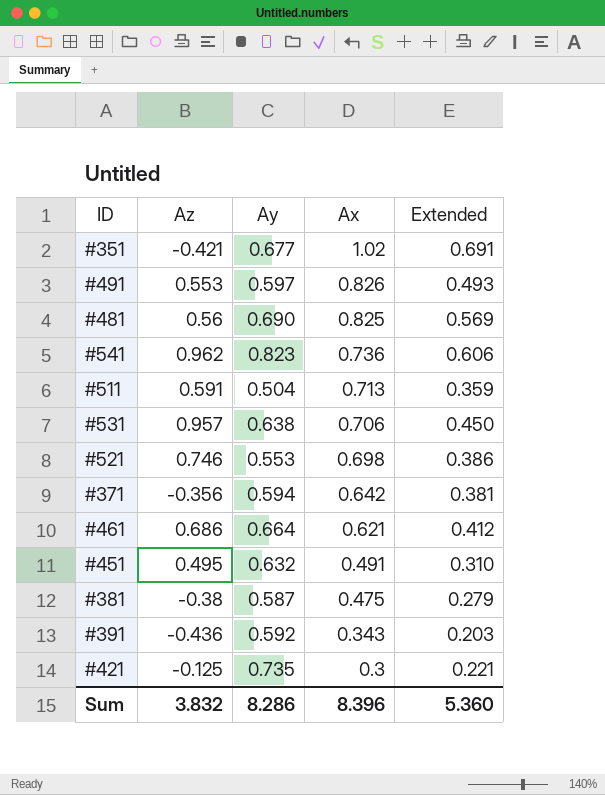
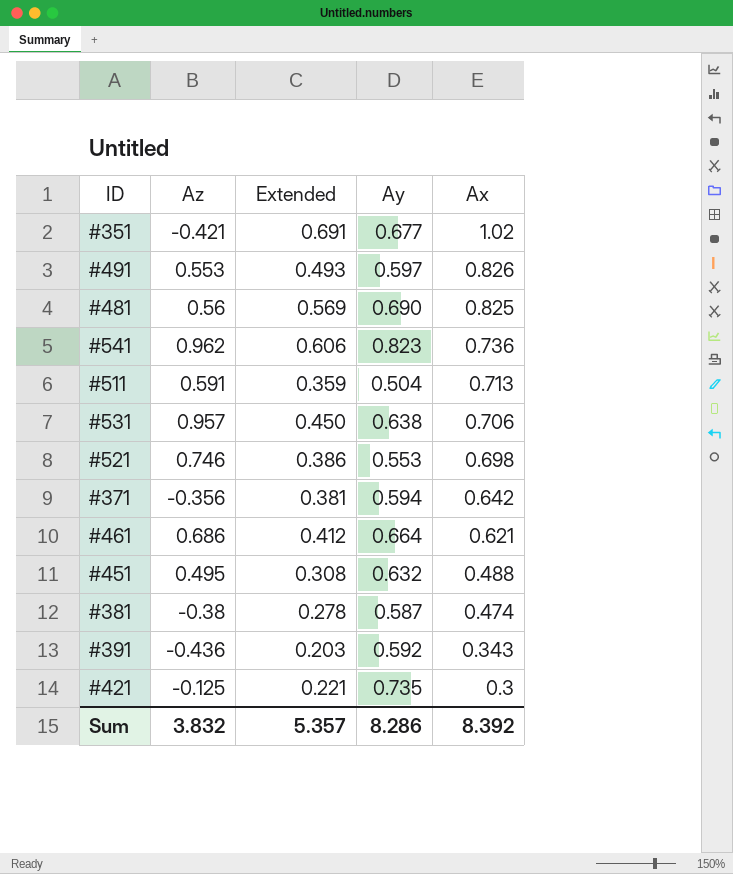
column Extended | position: 5 -> 3
#451 | Extended: 0.310 -> 0.308
#451 | Ax: 0.491 -> 0.488
#381 | Extended: 0.279 -> 0.278
#381 | Ax: 0.475 -> 0.474
Sum | Extended: 5.360 -> 5.357
Sum | Ax: 8.396 -> 8.392

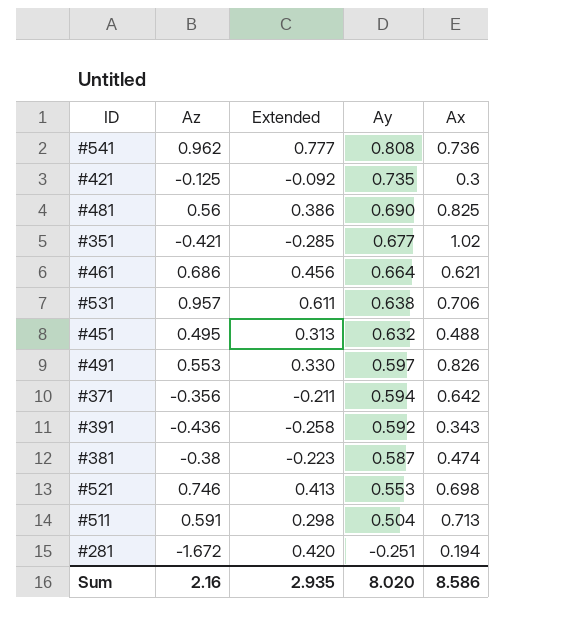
row order: Ax descending -> Ay descending
column Extended | formula: [Ay] * [Ax] -> [Az] * [Ay]
#541 | Ay: 0.823 -> 0.808
row #281: none -> -1.672 | 0.420 | -0.251 | 0.194
Sum | Az: 3.832 -> 2.16
Sum | Extended: 5.357 -> 2.935
Sum | Ay: 8.286 -> 8.020
Sum | Ax: 8.392 -> 8.586

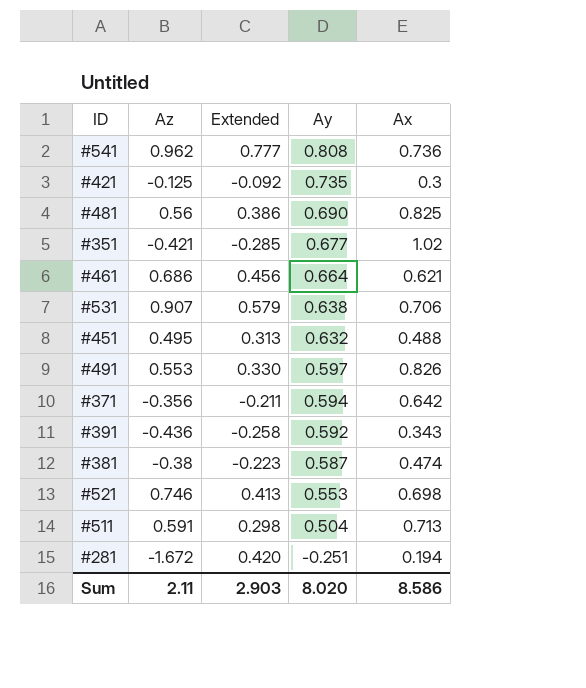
#531 | Az: 0.957 -> 0.907
#531 | Extended: 0.611 -> 0.579
Sum | Az: 2.16 -> 2.11
Sum | Extended: 2.935 -> 2.903

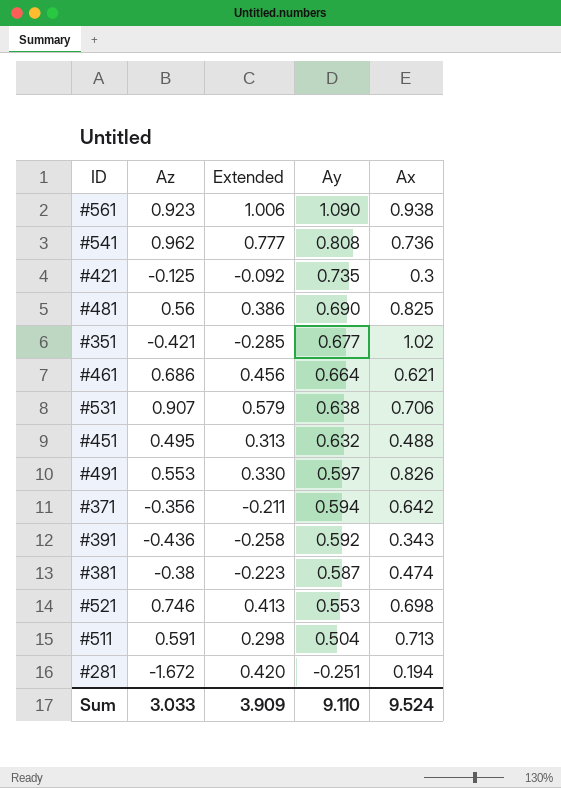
row #561: none -> 0.923 | 1.006 | 1.090 | 0.938
Sum | Az: 2.11 -> 3.033
Sum | Extended: 2.903 -> 3.909
Sum | Ay: 8.020 -> 9.110
Sum | Ax: 8.586 -> 9.524

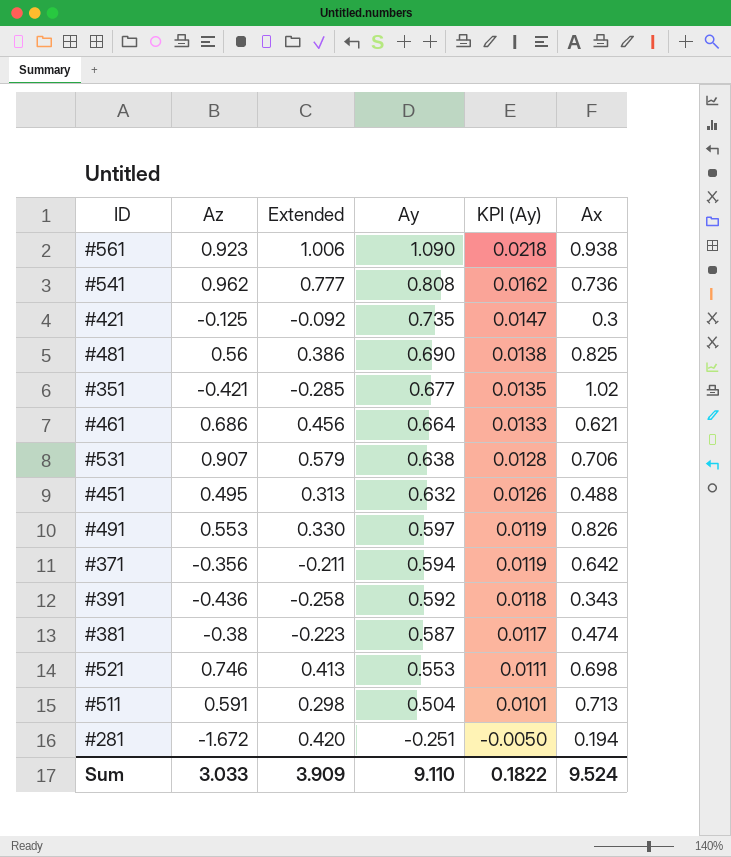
column KPI (Ay) | formula: none -> [Ay] * 0.02

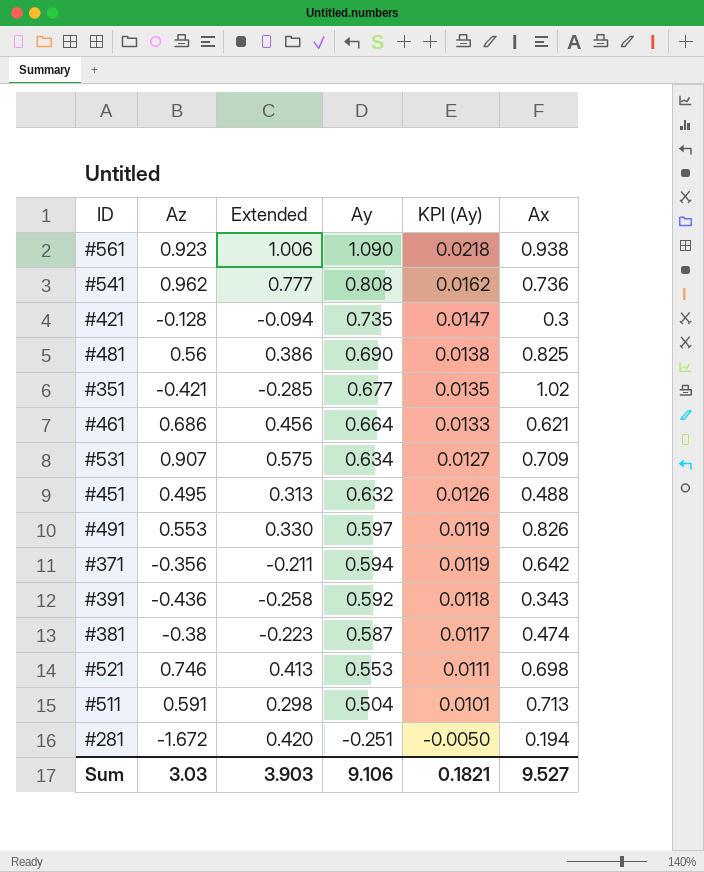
#421 | Az: -0.125 -> -0.128
#421 | Extended: -0.092 -> -0.094
#531 | Extended: 0.579 -> 0.575
#531 | Ay: 0.638 -> 0.634
#531 | KPI (Ay): 0.0128 -> 0.0127
#531 | Ax: 0.706 -> 0.709
Sum | Az: 3.033 -> 3.03
Sum | Extended: 3.909 -> 3.903
Sum | Ay: 9.110 -> 9.106
Sum | KPI (Ay): 0.1822 -> 0.1821
Sum | Ax: 9.524 -> 9.527

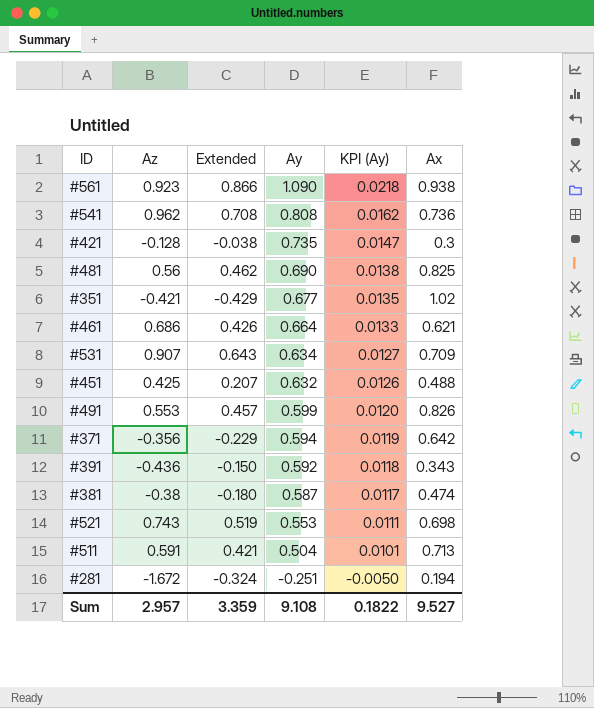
column Extended | formula: [Az] * [Ay] -> [Az] * [Ax]
#451 | Az: 0.495 -> 0.425
#491 | Ay: 0.597 -> 0.599
#491 | KPI (Ay): 0.0119 -> 0.0120
#521 | Az: 0.746 -> 0.743
Sum | Az: 3.03 -> 2.957
Sum | Extended: 3.903 -> 3.359
Sum | Ay: 9.106 -> 9.108
Sum | KPI (Ay): 0.1821 -> 0.1822

